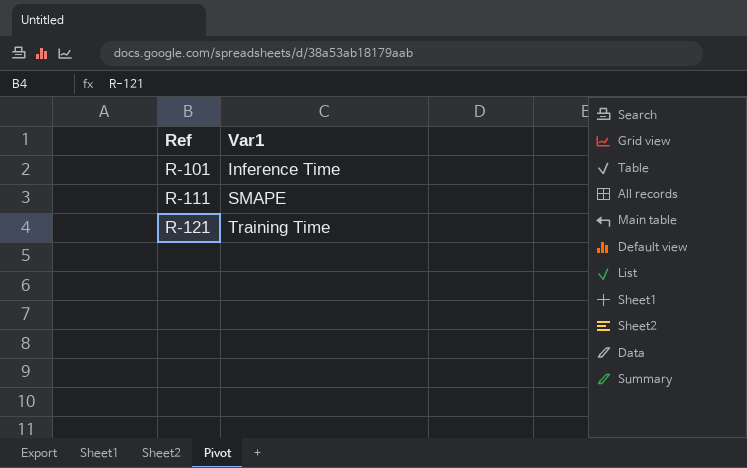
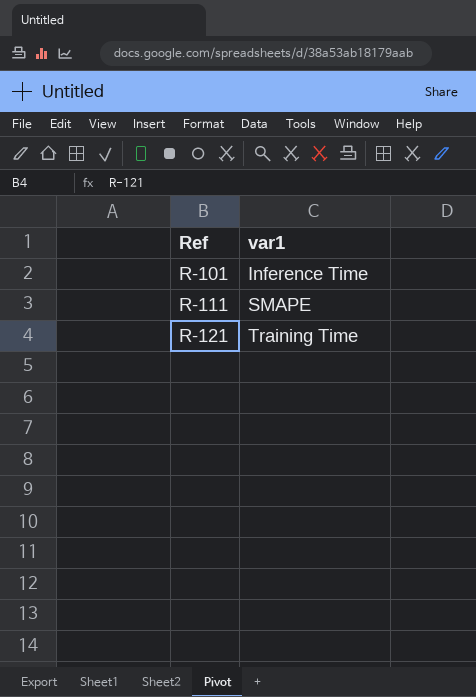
column name: Var1 -> var1

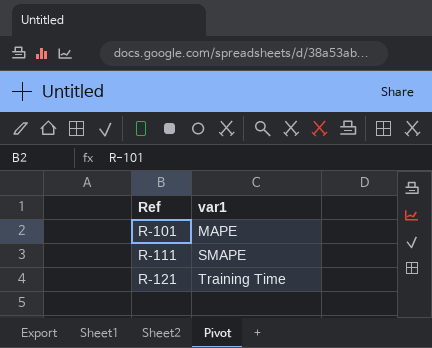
R-101 | var1: Inference Time -> MAPE

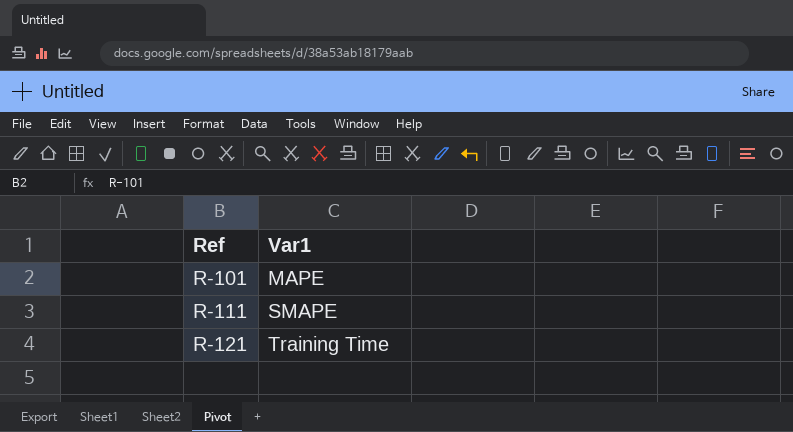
column name: var1 -> Var1

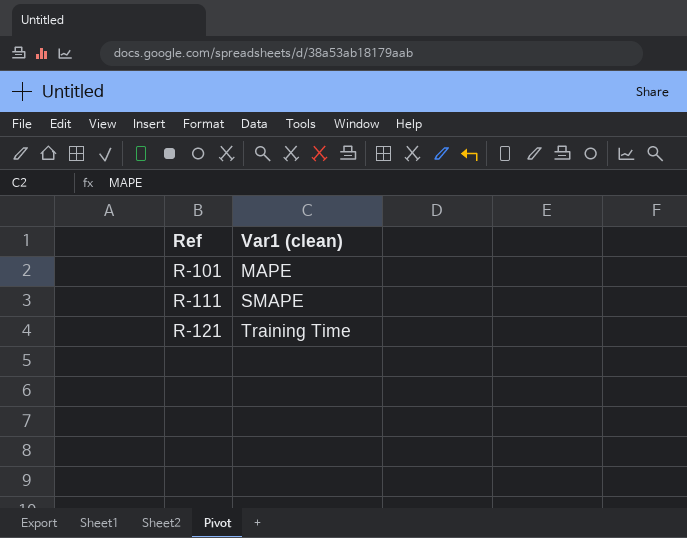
column name: Var1 -> Var1 (clean)

